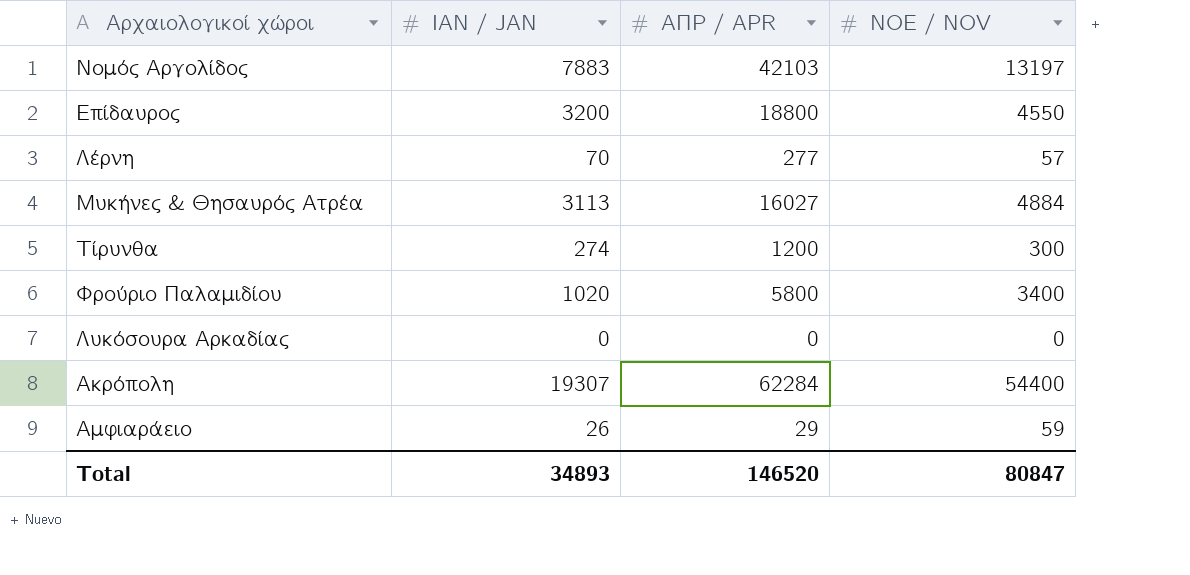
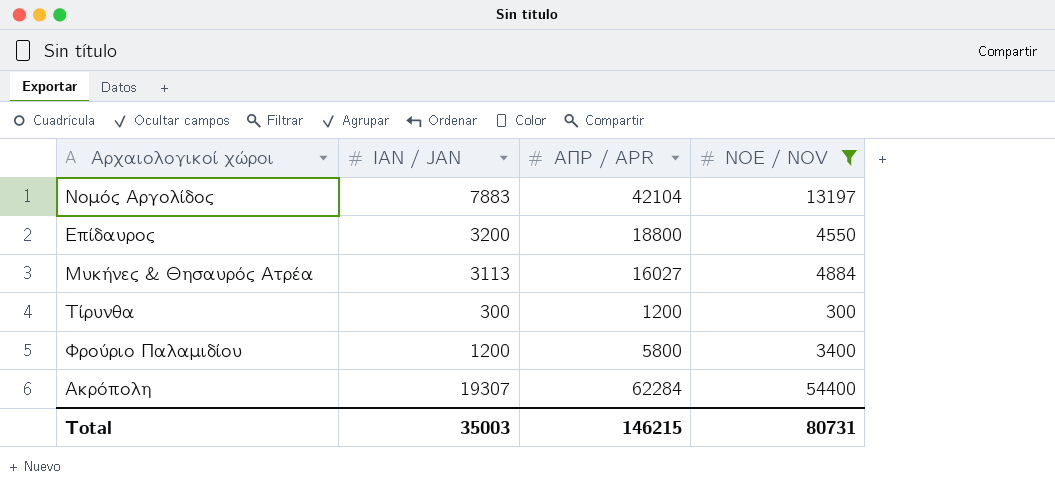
filter: none -> ΝΟΕ / NOV >= 300
Νομός Αργολίδος | ΑΠΡ / APR: 42103 -> 42104
Τίρυνθα | ΙΑΝ / JAN: 274 -> 300
Φρούριο Παλαμιδίου | ΙΑΝ / JAN: 1020 -> 1200
Total | ΙΑΝ / JAN: 34893 -> 35003
Total | ΑΠΡ / APR: 146520 -> 146215
Total | ΝΟΕ / NOV: 80847 -> 80731

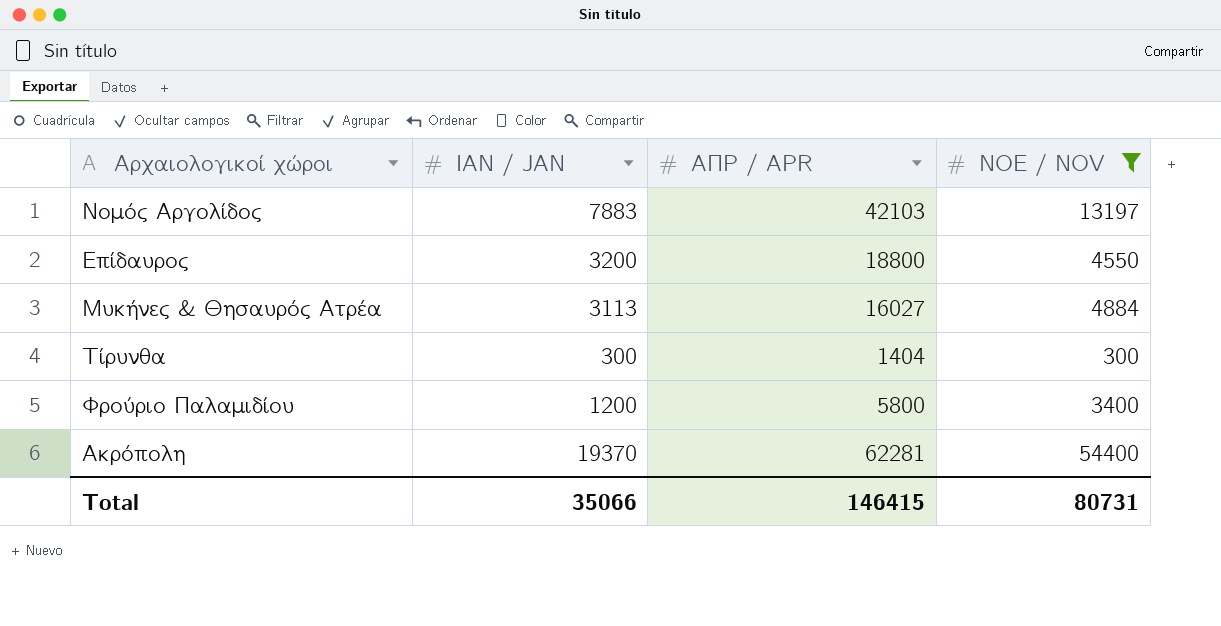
Νομός Αργολίδος | ΑΠΡ / APR: 42104 -> 42103
Τίρυνθα | ΑΠΡ / APR: 1200 -> 1404
Ακρόπολη | ΙΑΝ / JAN: 19307 -> 19370
Ακρόπολη | ΑΠΡ / APR: 62284 -> 62281
Total | ΙΑΝ / JAN: 35003 -> 35066
Total | ΑΠΡ / APR: 146215 -> 146415

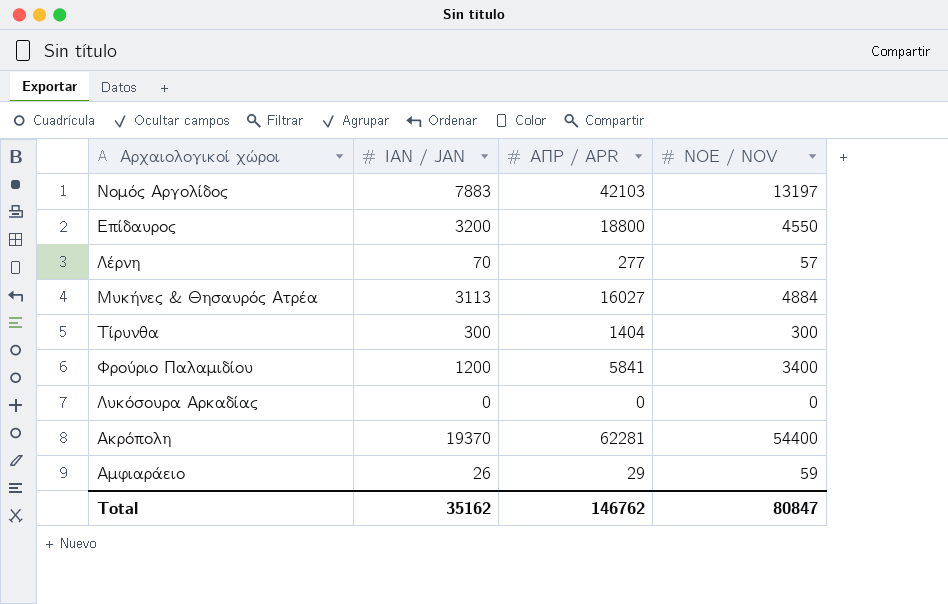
filter: ΝΟΕ / NOV >= 300 -> none
Φρούριο Παλαμιδίου | ΑΠΡ / APR: 5800 -> 5841
Total | ΙΑΝ / JAN: 35066 -> 35162
Total | ΑΠΡ / APR: 146415 -> 146762
Total | ΝΟΕ / NOV: 80731 -> 80847

